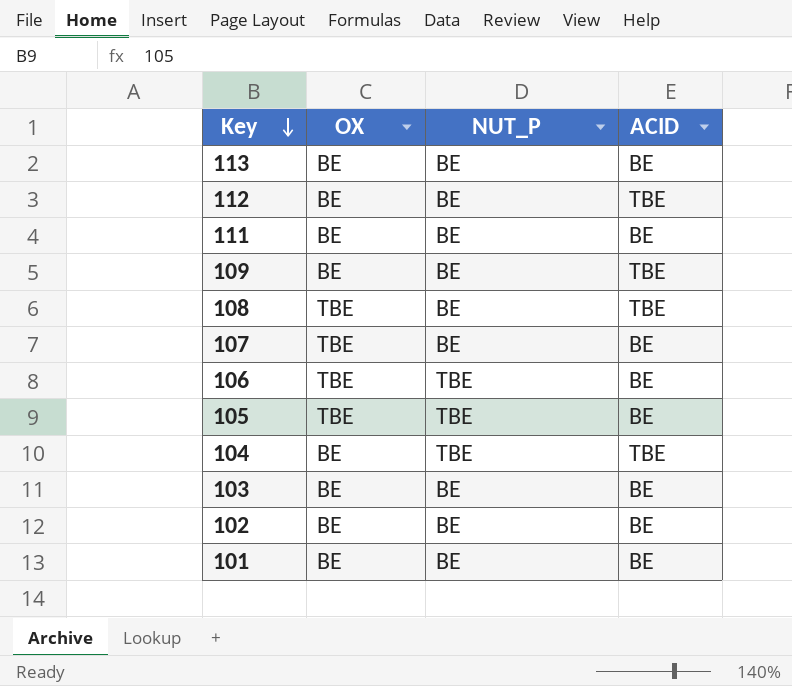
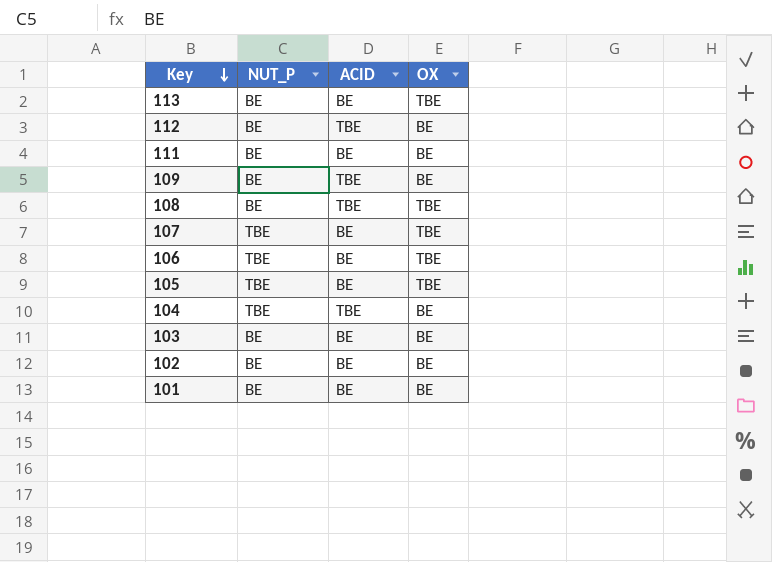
column OX | position: 2 -> 4
113 | OX: BE -> TBE
107 | NUT_P: BE -> TBE

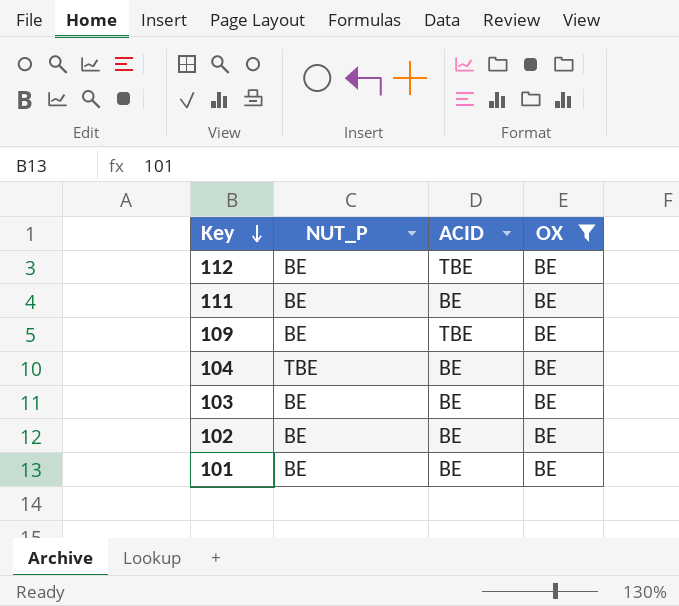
filter: none -> OX = BE
104 | ACID: TBE -> BE

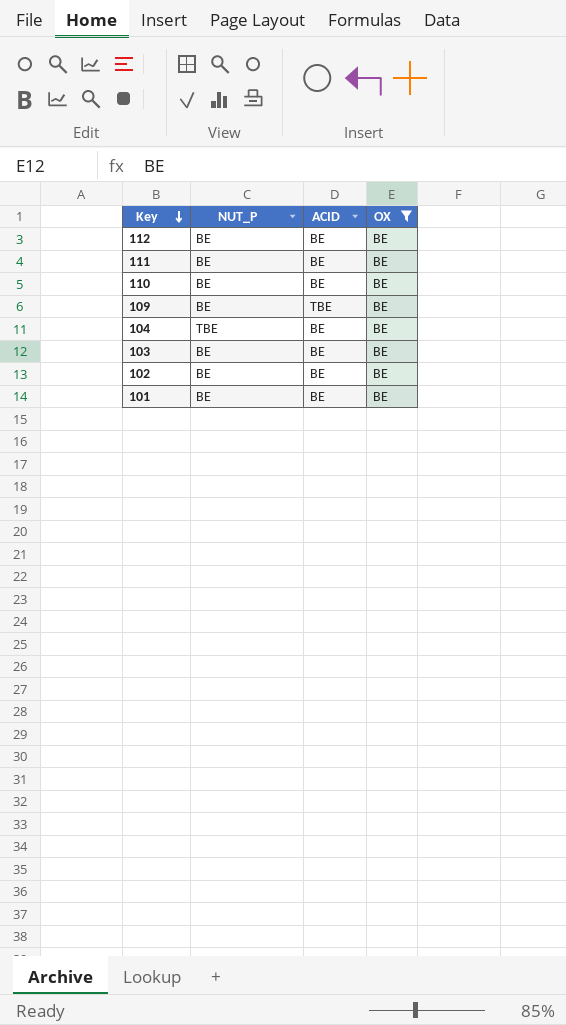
112 | ACID: TBE -> BE
row 110: none -> BE | BE | BE

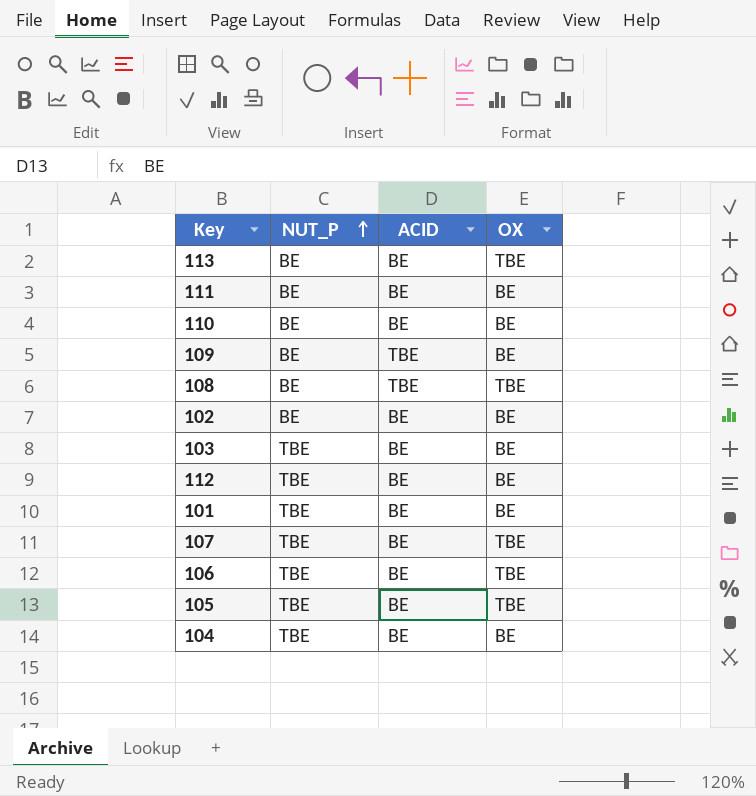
filter: OX = BE -> none
row order: Key descending -> NUT_P ascending
103 | NUT_P: BE -> TBE
112 | NUT_P: BE -> TBE
101 | NUT_P: BE -> TBE

